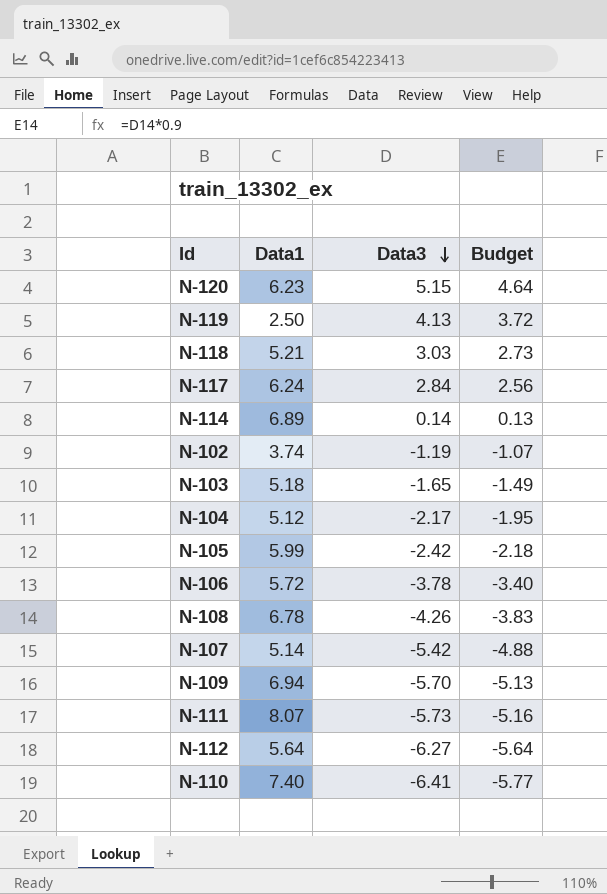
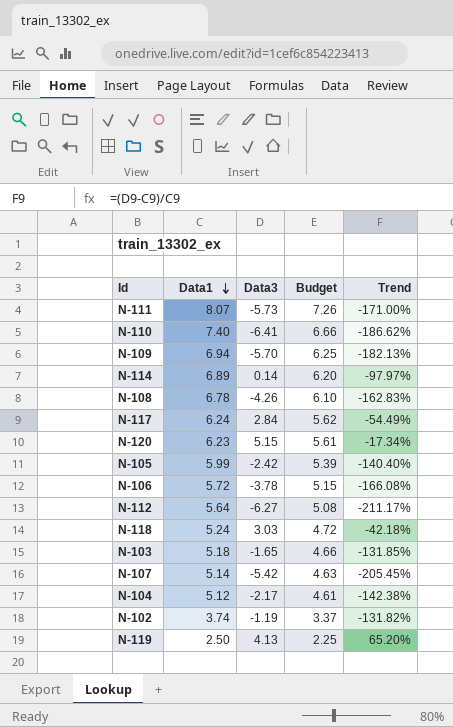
row order: Data3 descending -> Data1 descending
column Budget | formula: [Data3] * 0.9 -> [Data1] * 0.9
column Trend | formula: none -> ([Data3] - [Data1]) / [Data1]
N-118 | Data1: 5.21 -> 5.24

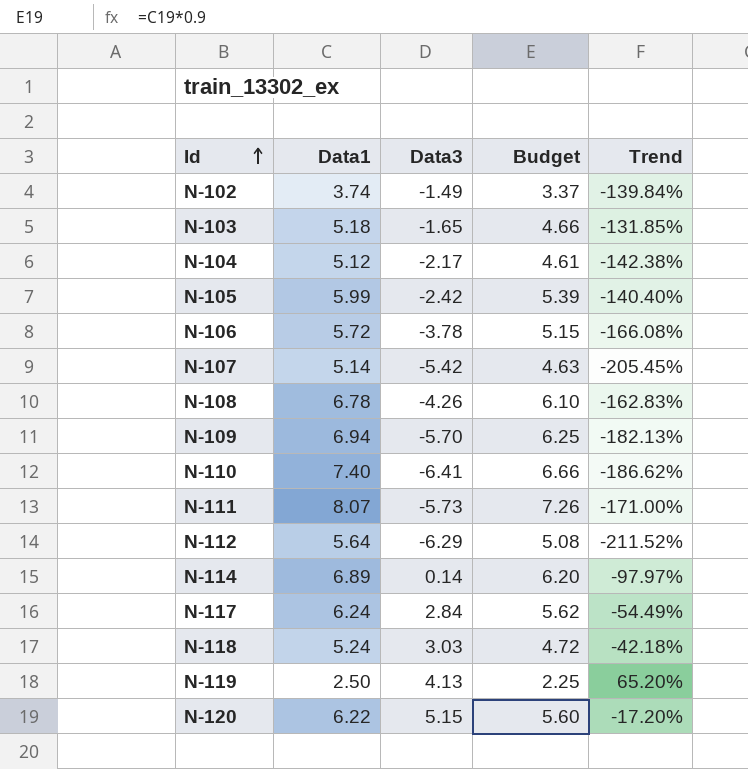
row order: Data1 descending -> Id ascending
N-102 | Data3: -1.19 -> -1.49
N-102 | Trend: -131.82% -> -139.84%
N-112 | Data3: -6.27 -> -6.29
N-112 | Trend: -211.17% -> -211.52%
N-120 | Data1: 6.23 -> 6.22
N-120 | Budget: 5.61 -> 5.60
N-120 | Trend: -17.34% -> -17.20%

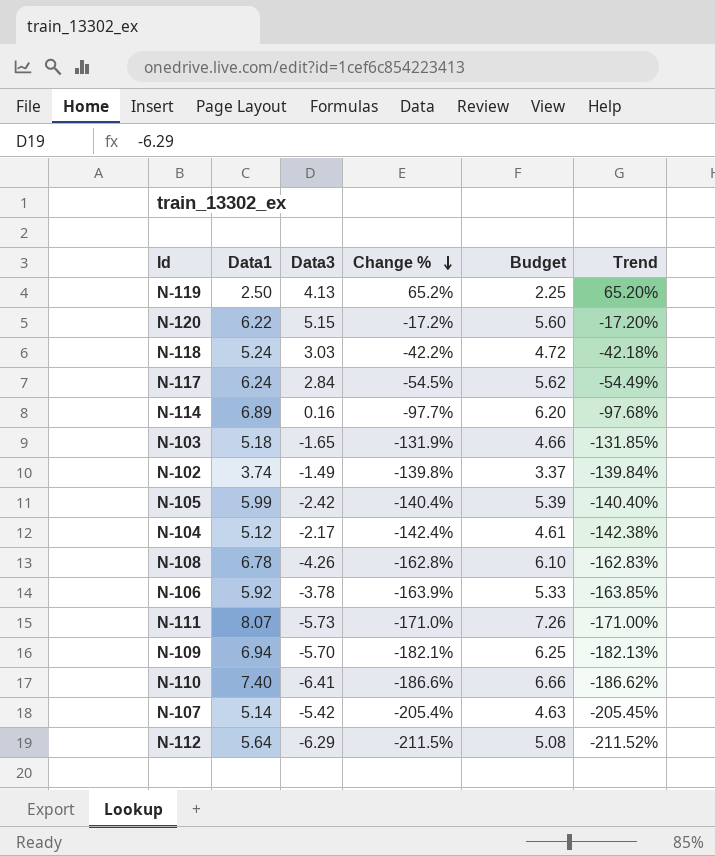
row order: Id ascending -> Change % descending
column Change % | formula: none -> ([Data3] - [Data1]) / [Data1]
N-114 | Data3: 0.14 -> 0.16
N-114 | Trend: -97.97% -> -97.68%
N-106 | Data1: 5.72 -> 5.92
N-106 | Budget: 5.15 -> 5.33
N-106 | Trend: -166.08% -> -163.85%

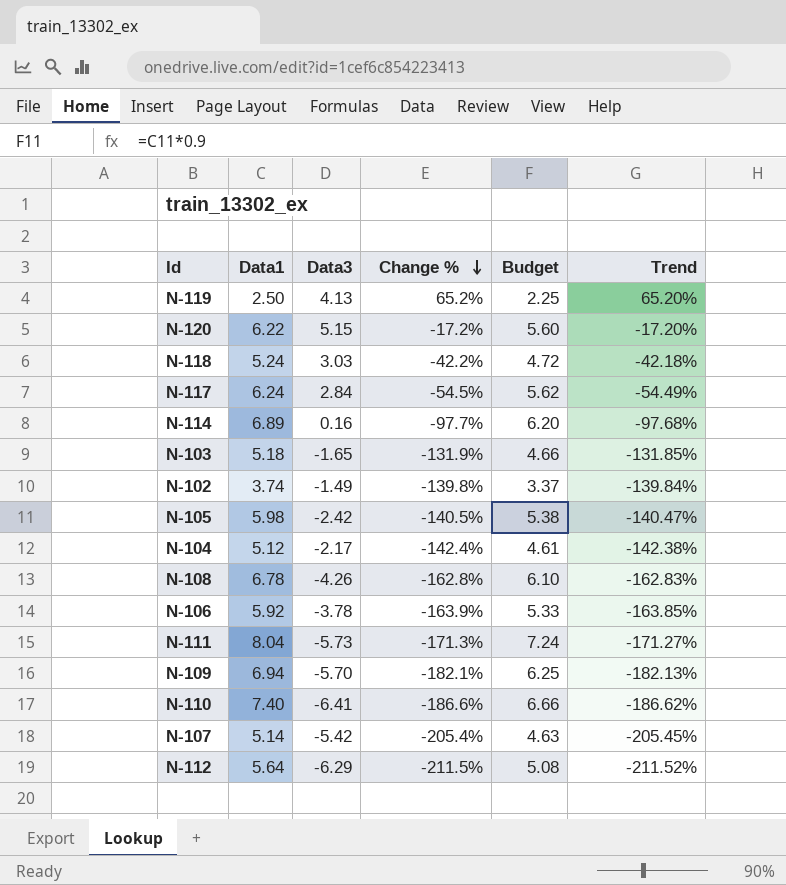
N-105 | Data1: 5.99 -> 5.98
N-105 | Change %: -140.4% -> -140.5%
N-105 | Budget: 5.39 -> 5.38
N-105 | Trend: -140.40% -> -140.47%
N-111 | Data1: 8.07 -> 8.04
N-111 | Change %: -171.0% -> -171.3%
N-111 | Budget: 7.26 -> 7.24
N-111 | Trend: -171.00% -> -171.27%

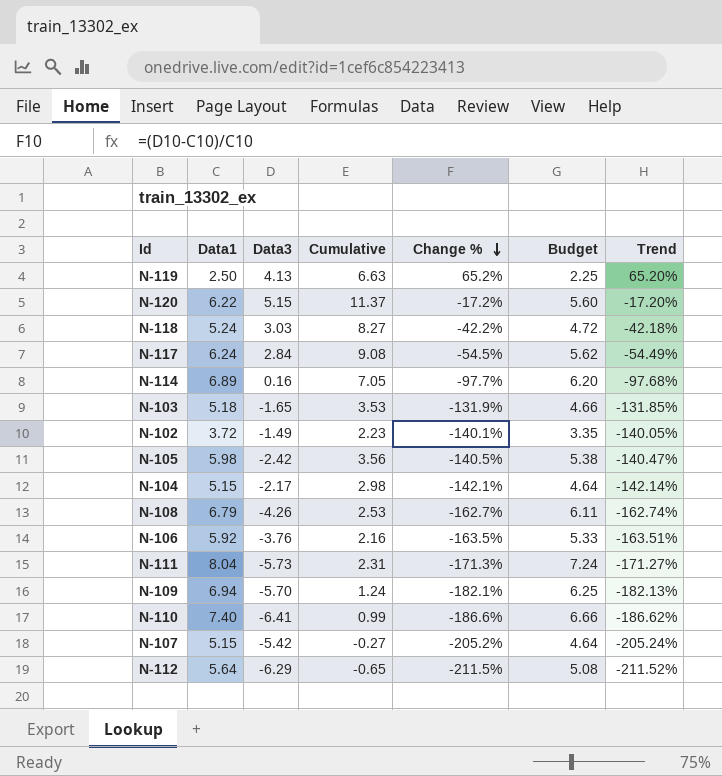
column Cumulative | formula: none -> [Data1] + [Data3]
N-102 | Data1: 3.74 -> 3.72
N-102 | Change %: -139.8% -> -140.1%
N-102 | Budget: 3.37 -> 3.35
N-102 | Trend: -139.84% -> -140.05%
N-104 | Data1: 5.12 -> 5.15
N-104 | Change %: -142.4% -> -142.1%
N-104 | Budget: 4.61 -> 4.64
N-104 | Trend: -142.38% -> -142.14%
N-108 | Data1: 6.78 -> 6.79
N-108 | Change %: -162.8% -> -162.7%
N-108 | Budget: 6.10 -> 6.11
N-108 | Trend: -162.83% -> -162.74%
N-106 | Data3: -3.78 -> -3.76
N-106 | Change %: -163.9% -> -163.5%
N-106 | Trend: -163.85% -> -163.51%
N-107 | Data1: 5.14 -> 5.15
N-107 | Change %: -205.4% -> -205.2%
N-107 | Budget: 4.63 -> 4.64
N-107 | Trend: -205.45% -> -205.24%

